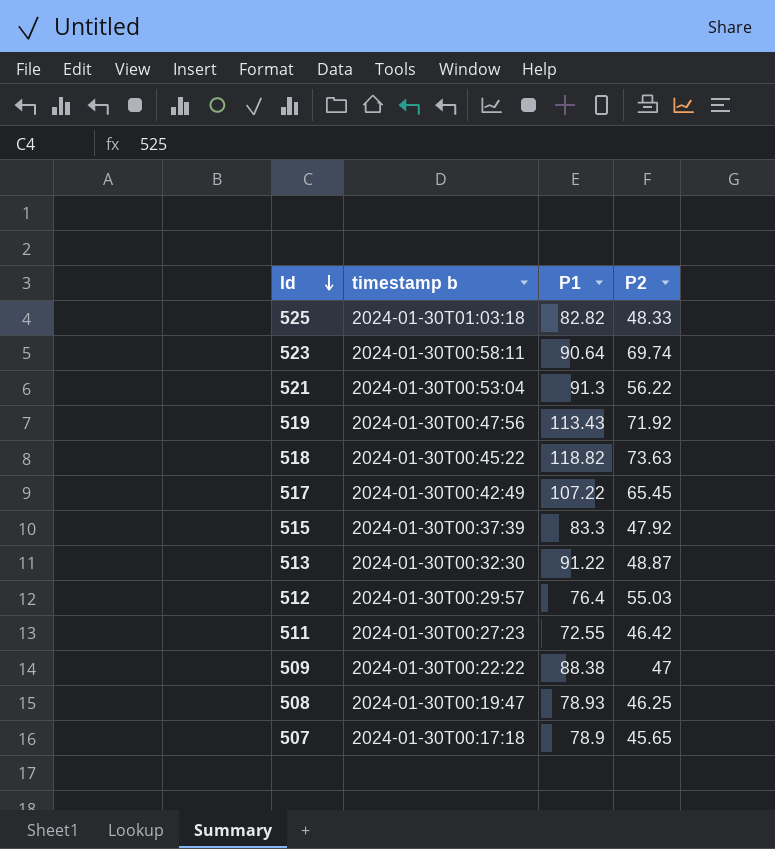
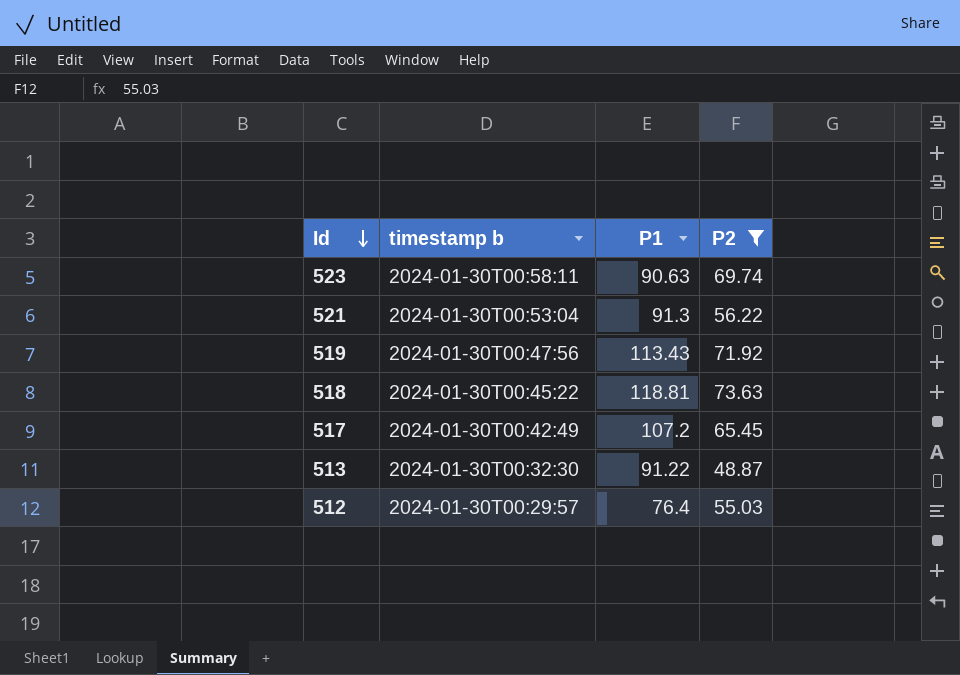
filter: none -> P2 >= 48.87
523 | P1: 90.64 -> 90.63
518 | P1: 118.82 -> 118.81
517 | P1: 107.22 -> 107.2

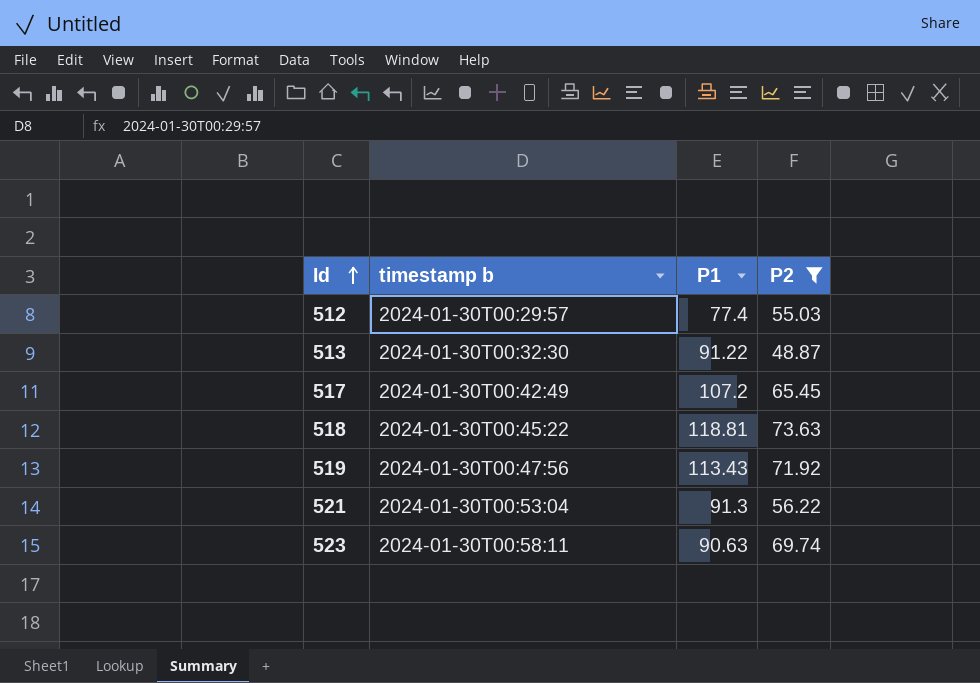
row order: Id descending -> Id ascending
512 | P1: 76.4 -> 77.4

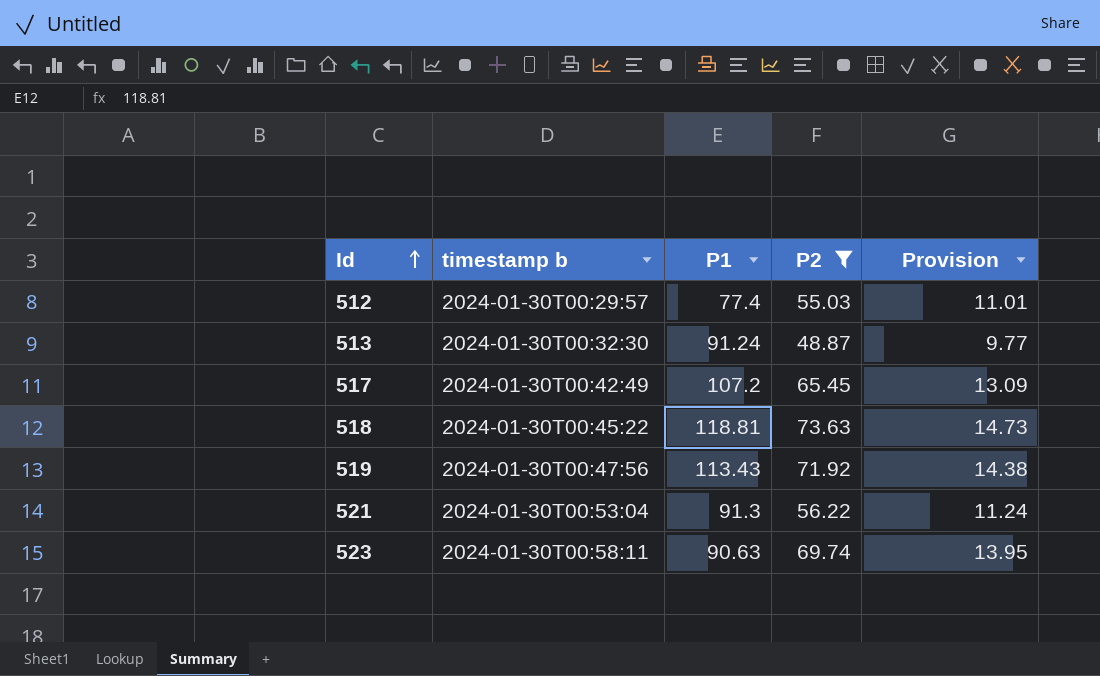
column Provision | formula: none -> [P2] * 0.2
513 | P1: 91.22 -> 91.24

